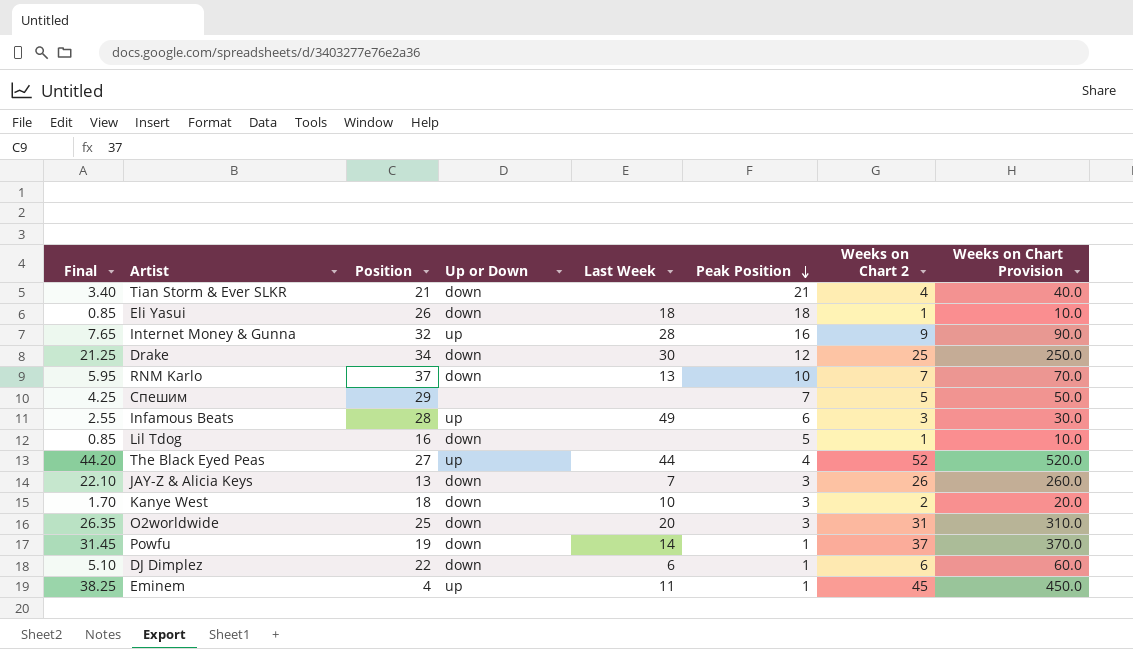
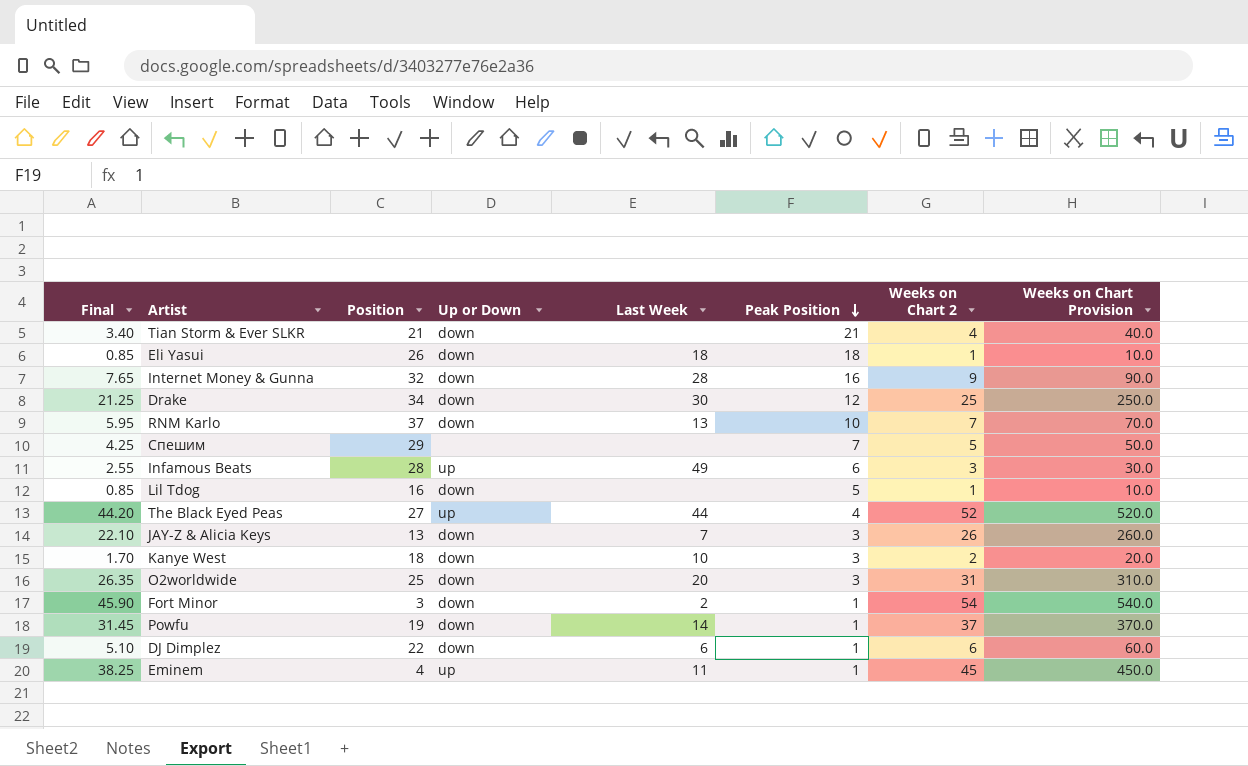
Internet Money & Gunna | Up or Down: up -> down
row Fort Minor: none -> 45.90 | 3 | down | 2 | 1 | 54 | 540.0

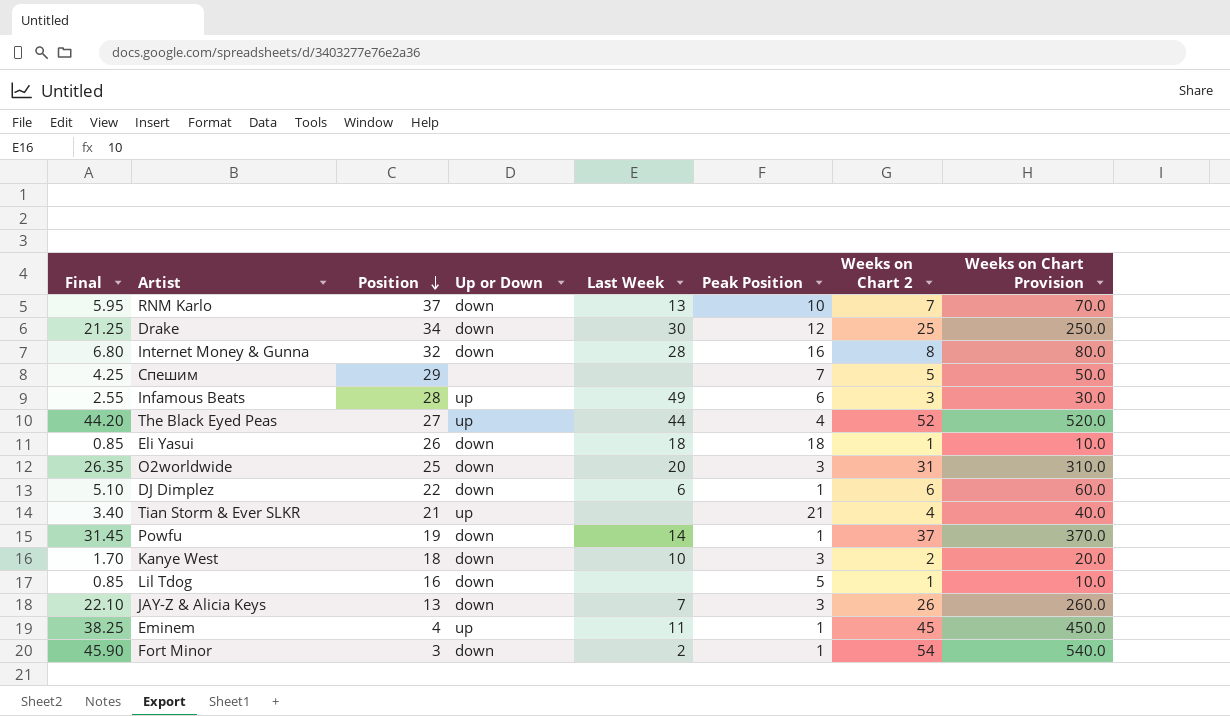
row order: Peak Position descending -> Position descending
Internet Money & Gunna | Final: 7.65 -> 6.80
Internet Money & Gunna | Weeks on Chart 2: 9 -> 8
Internet Money & Gunna | Weeks on Chart Provision: 90.0 -> 80.0
Tian Storm & Ever SLKR | Up or Down: down -> up

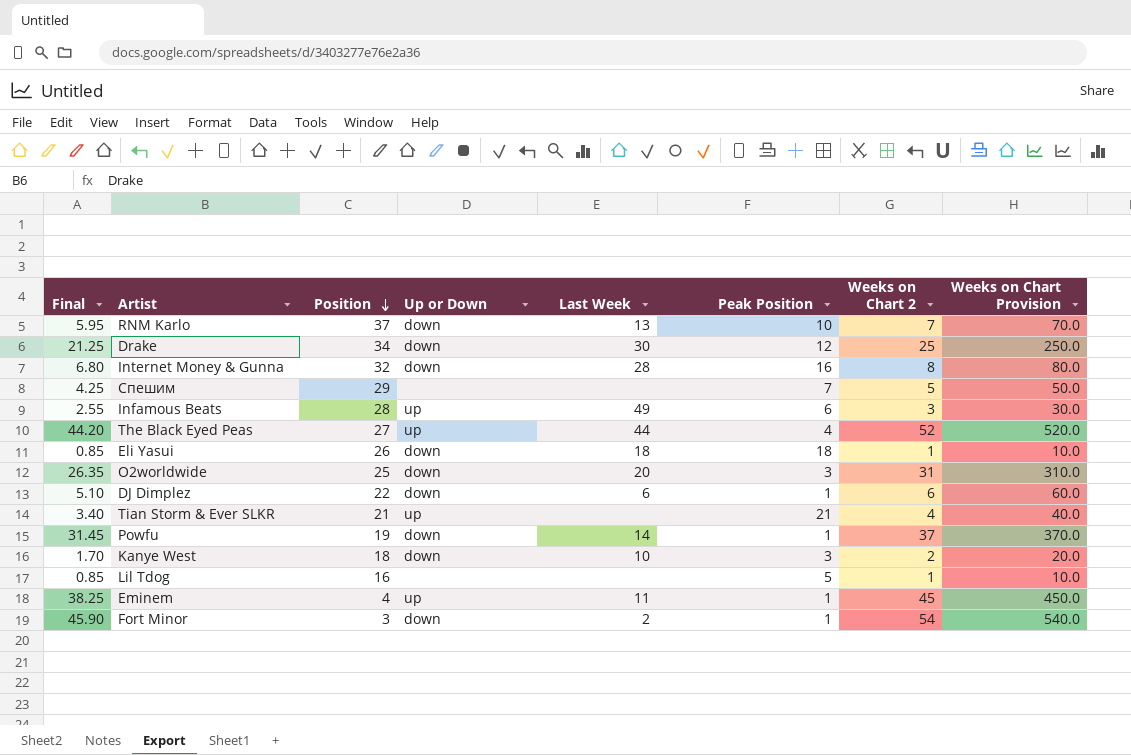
row JAY-Z & Alicia Keys: 22.10 | 13 | down | 7 | 3 | 26 | 260.0 -> none
Lil Tdog | Up or Down: down -> none

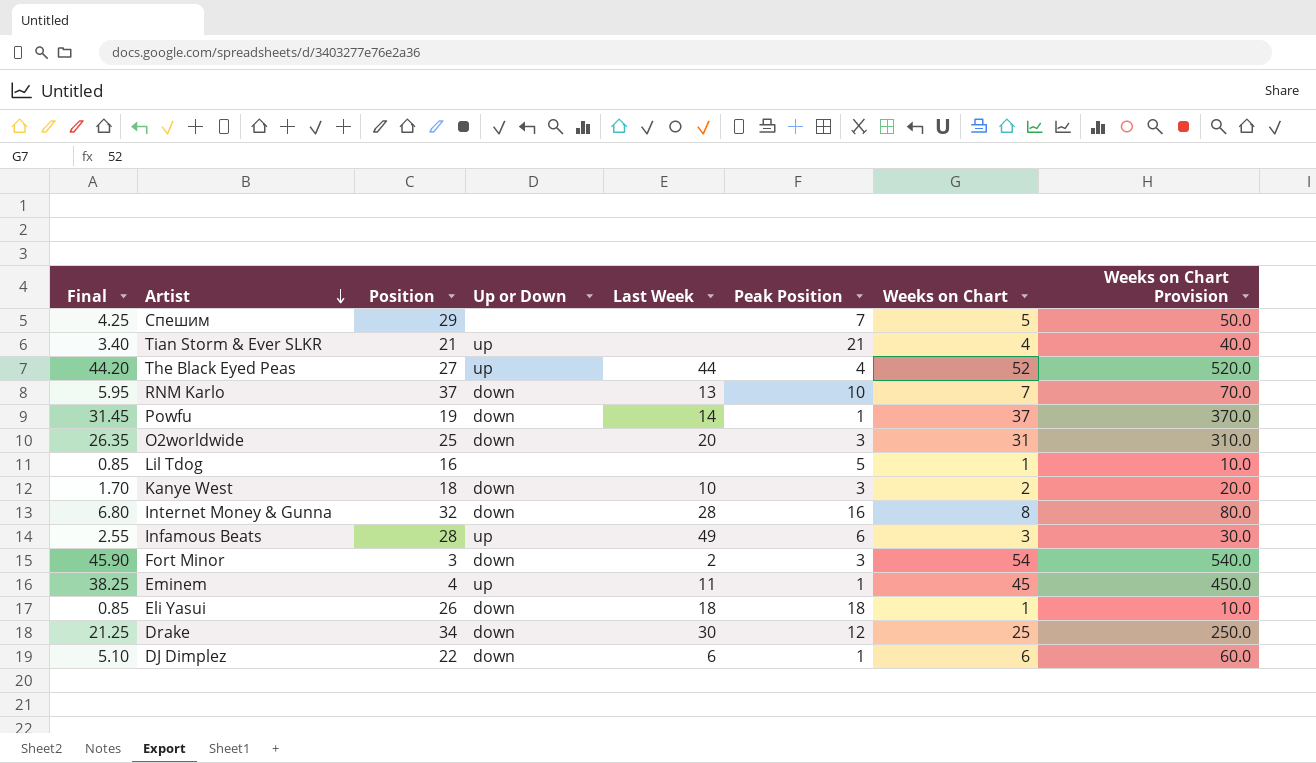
row order: Position descending -> Artist descending
column name: Weeks on Chart 2 -> Weeks on Chart
Fort Minor | Peak Position: 1 -> 3

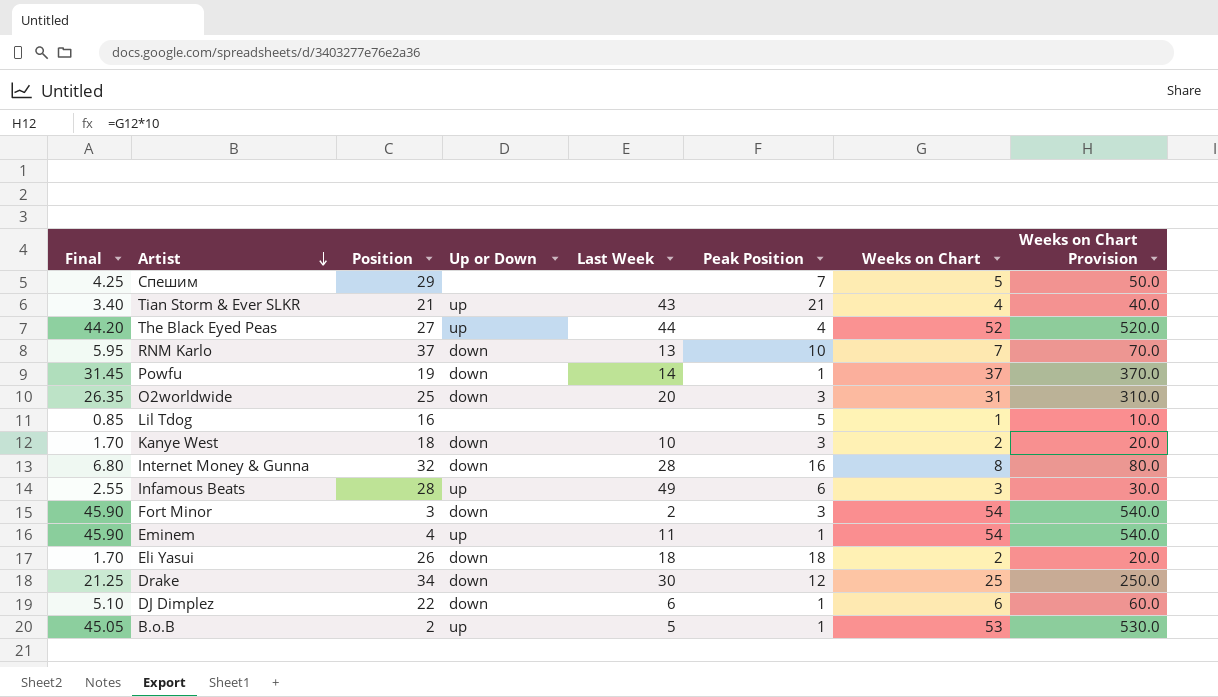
Tian Storm & Ever SLKR | Last Week: none -> 43
Eminem | Final: 38.25 -> 45.90
Eminem | Weeks on Chart: 45 -> 54
Eminem | Weeks on Chart Provision: 450.0 -> 540.0
Eli Yasui | Final: 0.85 -> 1.70
Eli Yasui | Weeks on Chart: 1 -> 2
Eli Yasui | Weeks on Chart Provision: 10.0 -> 20.0
row B.o.B: none -> 45.05 | 2 | up | 5 | 1 | 53 | 530.0

